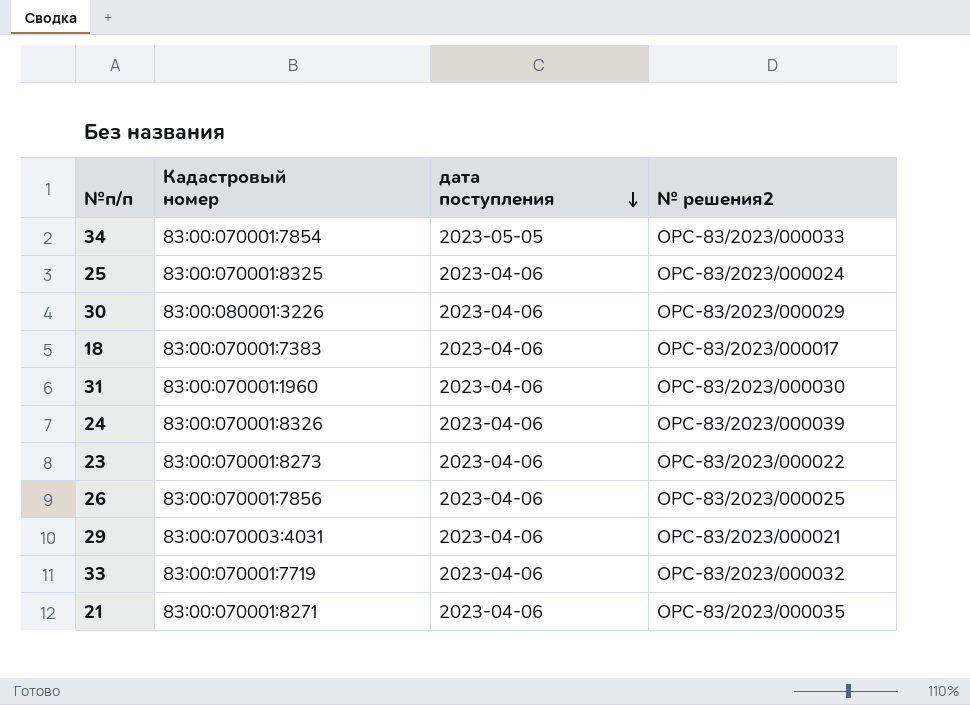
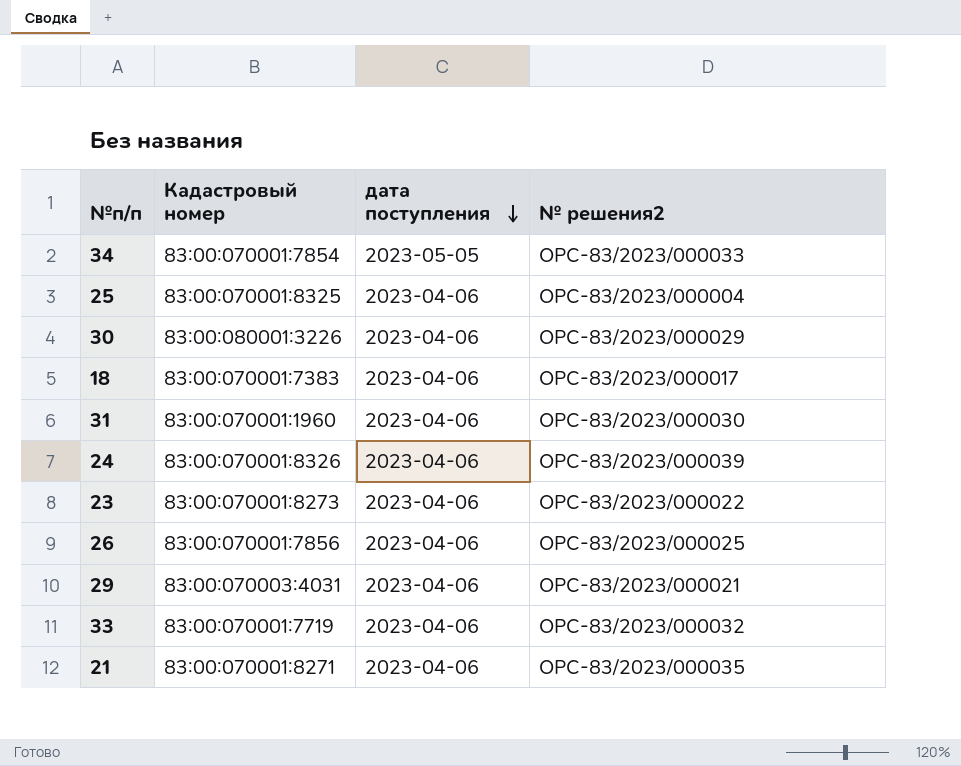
25 | № решения2: ОРС-83/2023/000024 -> ОРС-83/2023/000004

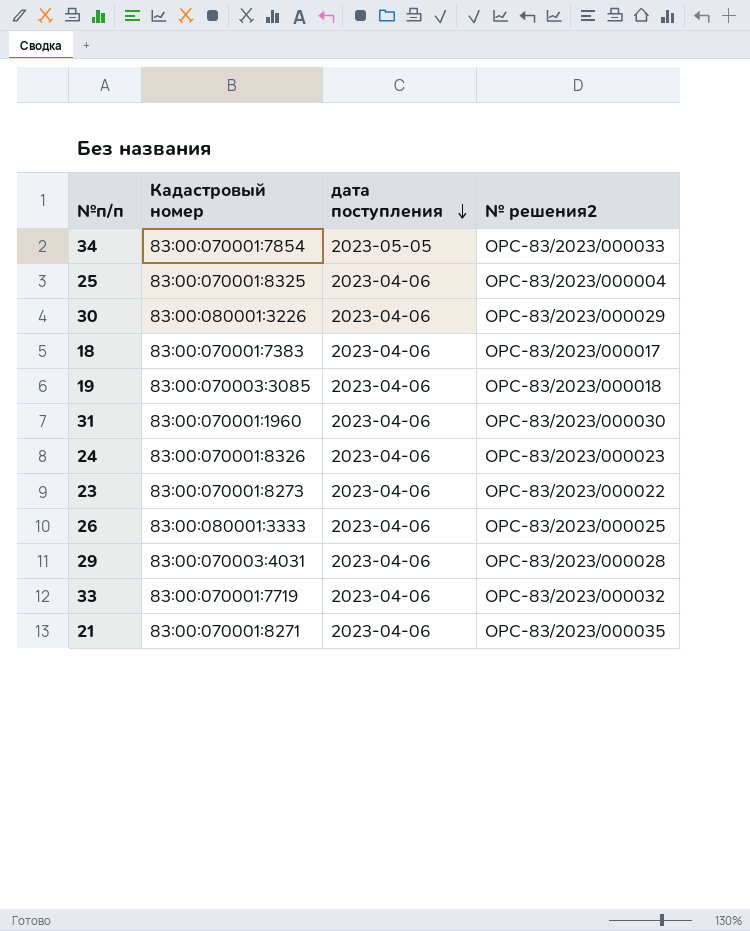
row 19: none -> 83:00:070003:3085 | 2023-04-06 | ОРС-83/2023/000018
24 | № решения2: ОРС-83/2023/000039 -> ОРС-83/2023/000023
26 | Кадастровый номер: 83:00:070001:7856 -> 83:00:080001:3333
29 | № решения2: ОРС-83/2023/000021 -> ОРС-83/2023/000028

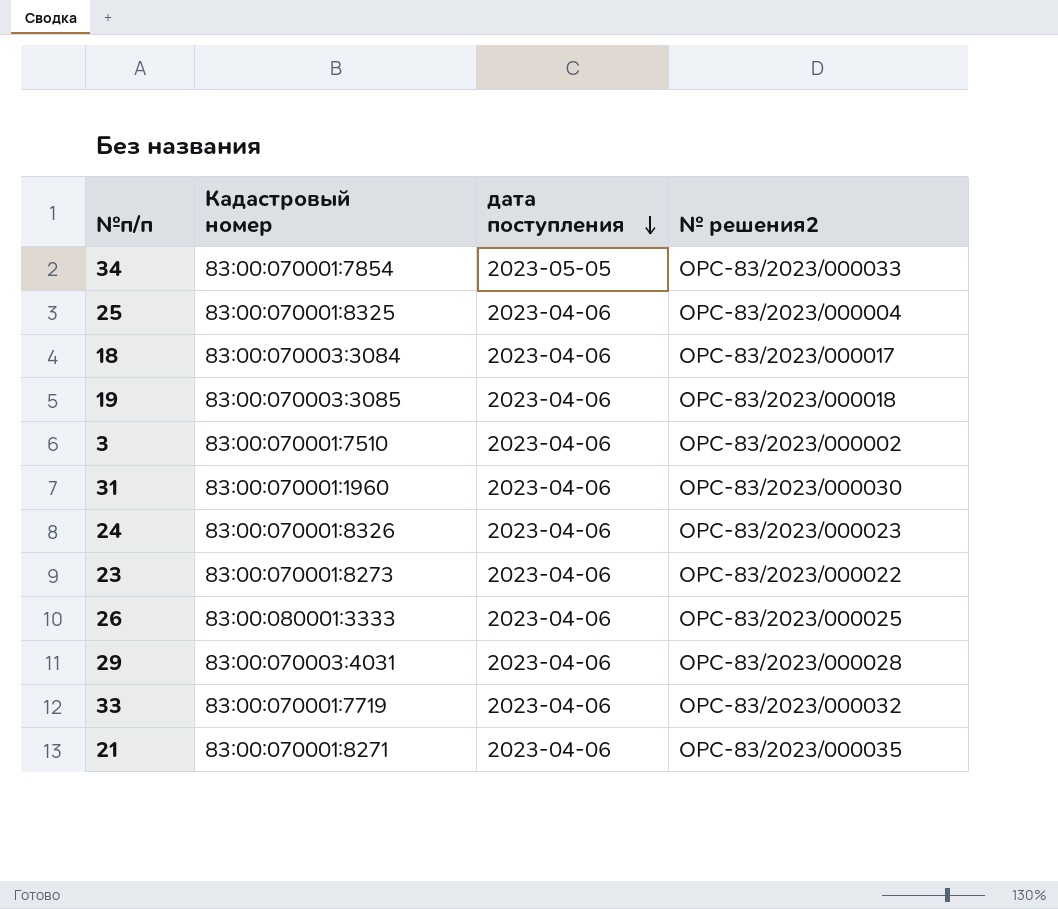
row 30: 83:00:080001:3226 | 2023-04-06 | ОРС-83/2023/000029 -> none
18 | Кадастровый номер: 83:00:070001:7383 -> 83:00:070003:3084
row 3: none -> 83:00:070001:7510 | 2023-04-06 | ОРС-83/2023/000002

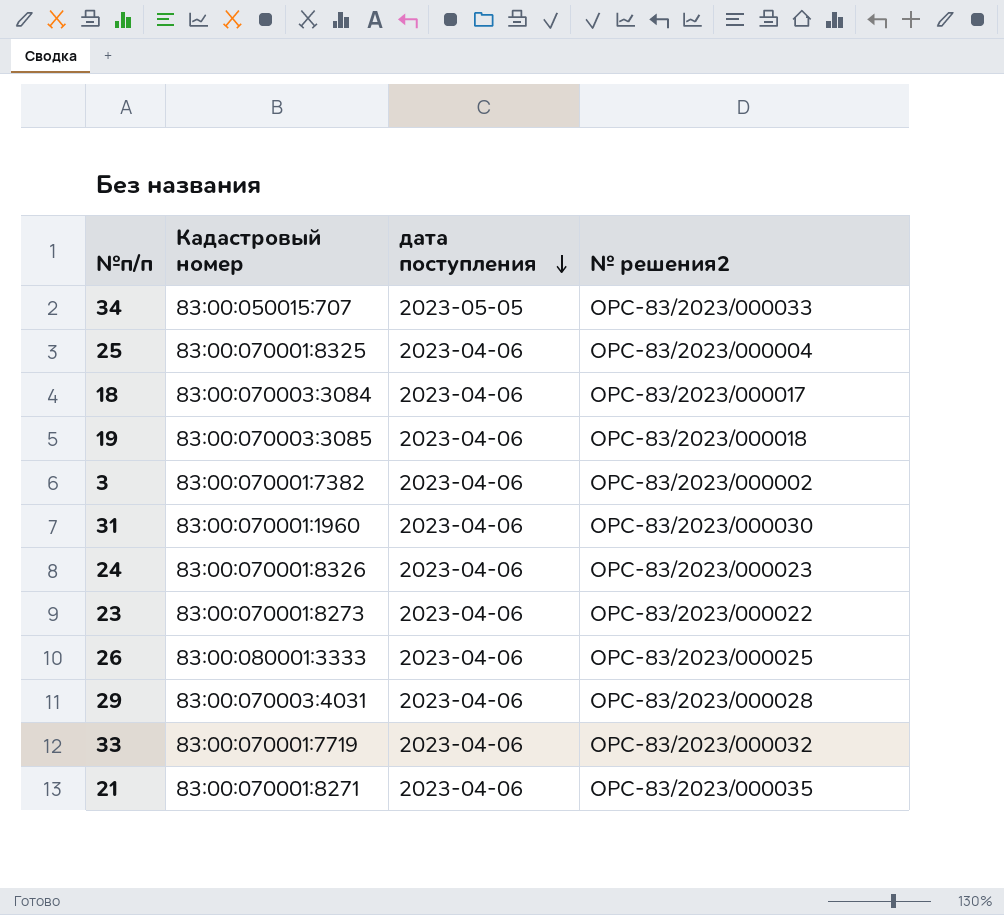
34 | Кадастровый номер: 83:00:070001:7854 -> 83:00:050015:707
3 | Кадастровый номер: 83:00:070001:7510 -> 83:00:070001:7382

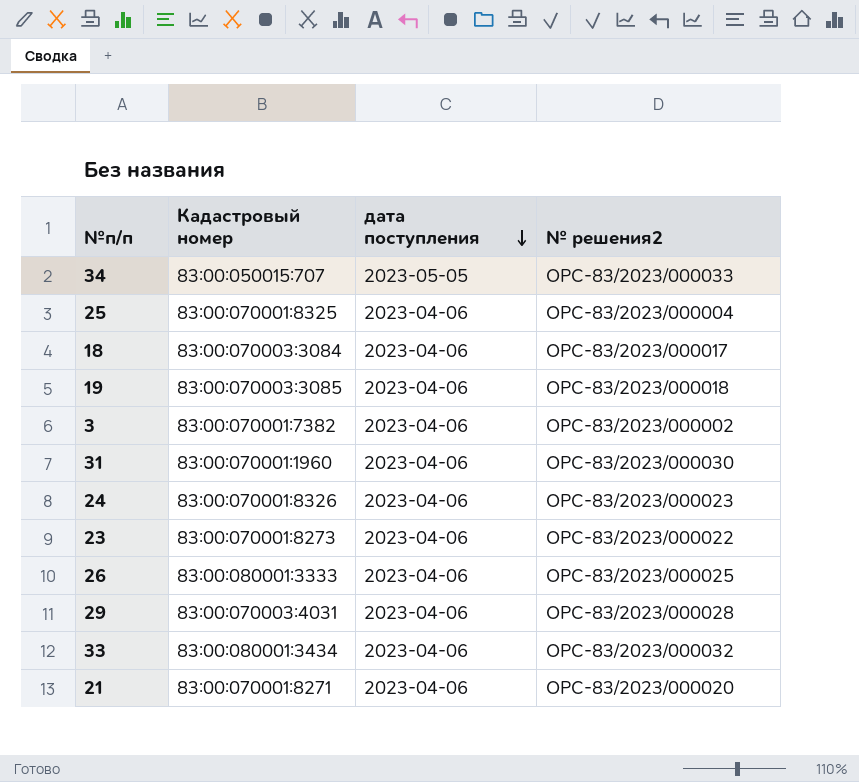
33 | Кадастровый номер: 83:00:070001:7719 -> 83:00:080001:3434
21 | № решения2: ОРС-83/2023/000035 -> ОРС-83/2023/000020

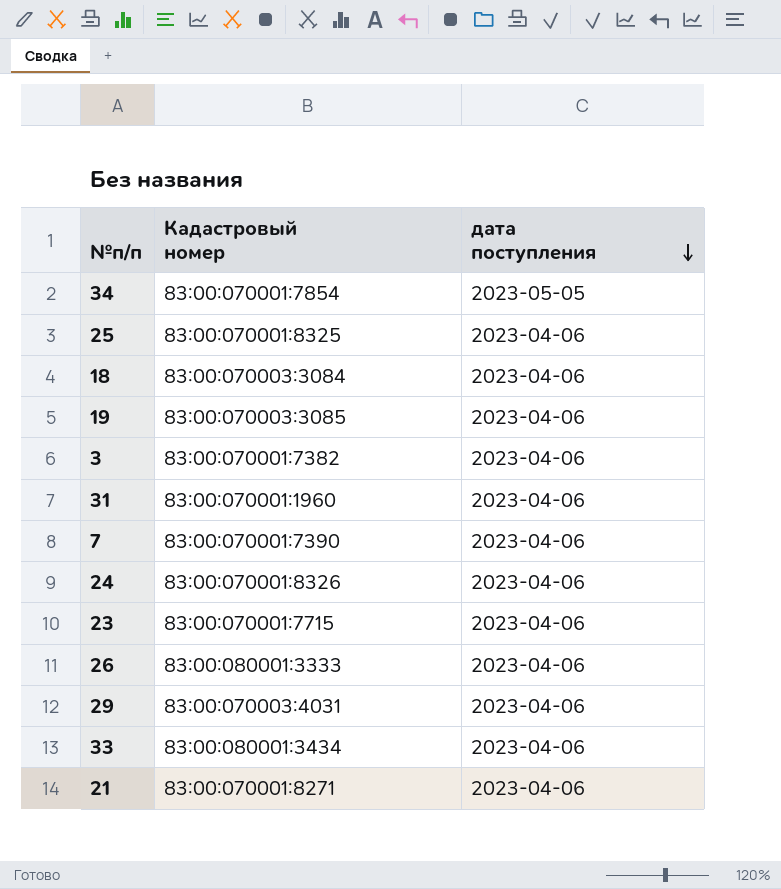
column № решения2 | position: 4 -> none
34 | Кадастровый номер: 83:00:050015:707 -> 83:00:070001:7854
row 7: none -> 83:00:070001:7390 | 2023-04-06
23 | Кадастровый номер: 83:00:070001:8273 -> 83:00:070001:7715

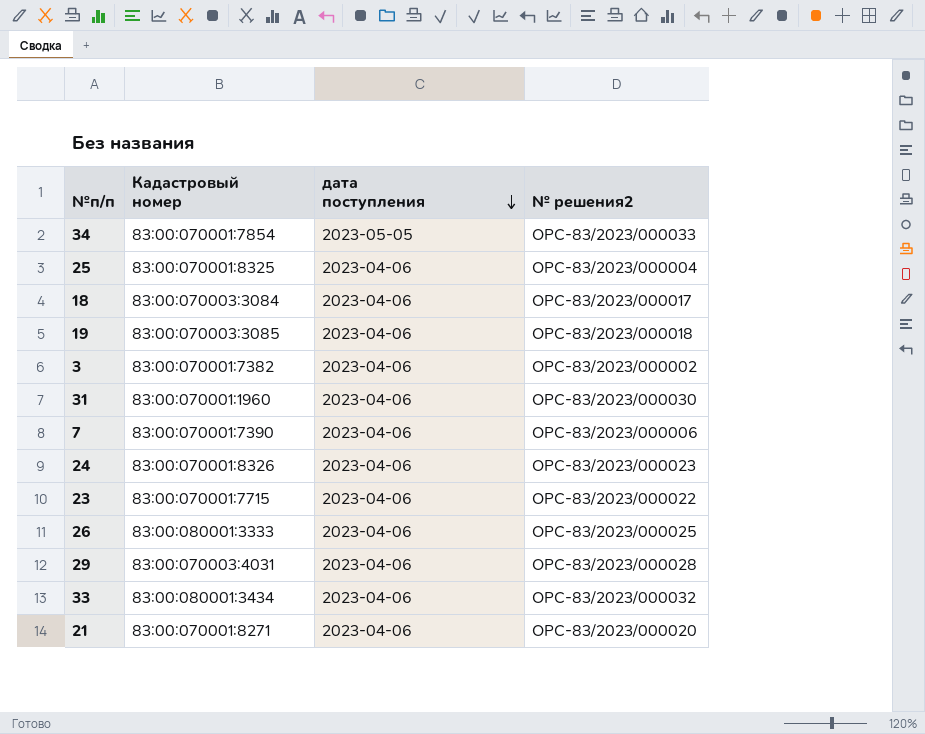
column № решения2 | position: none -> 4

